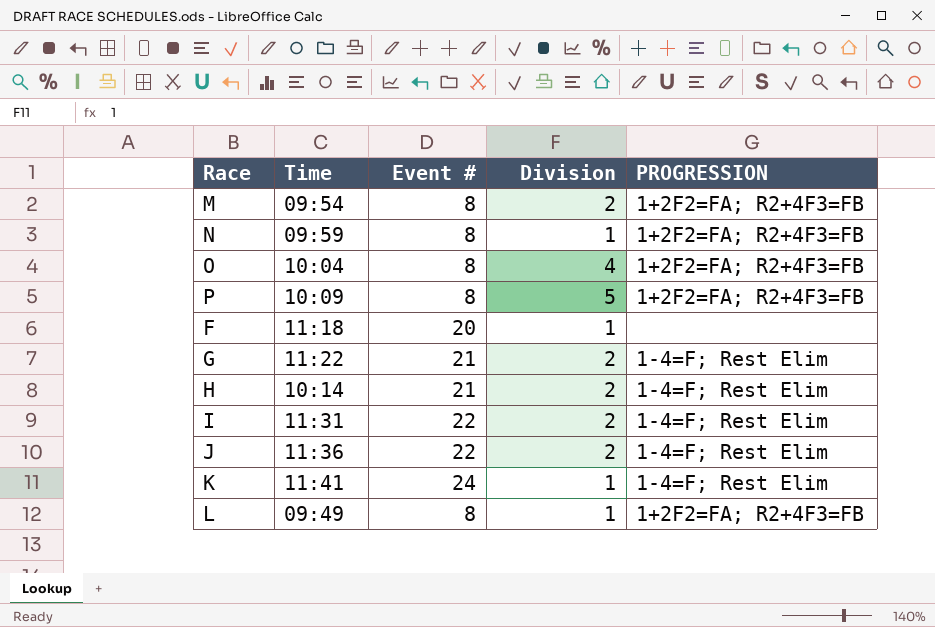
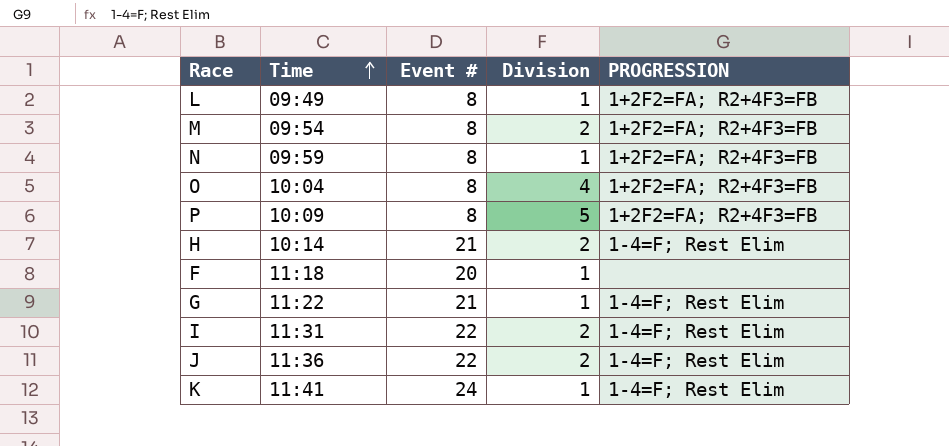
row order: none -> Time ascending
G | Division: 2 -> 1

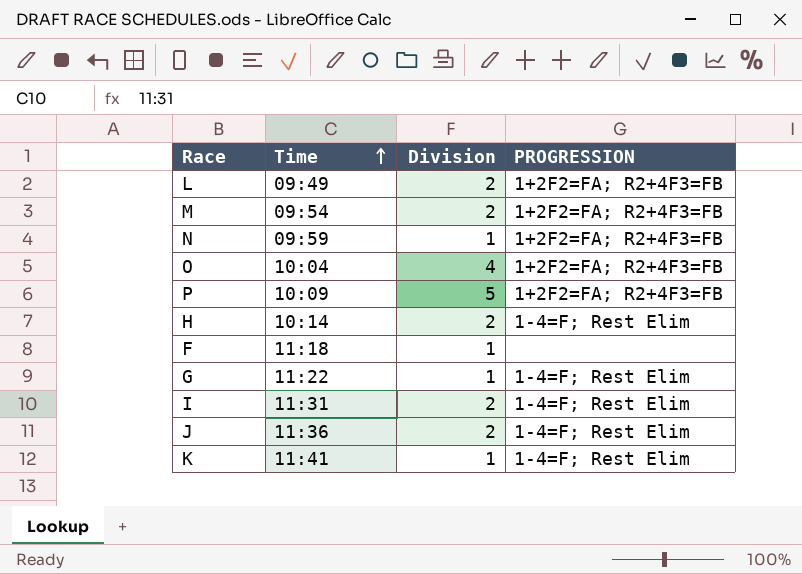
column Event # | position: 3 -> none
L | Division: 1 -> 2

